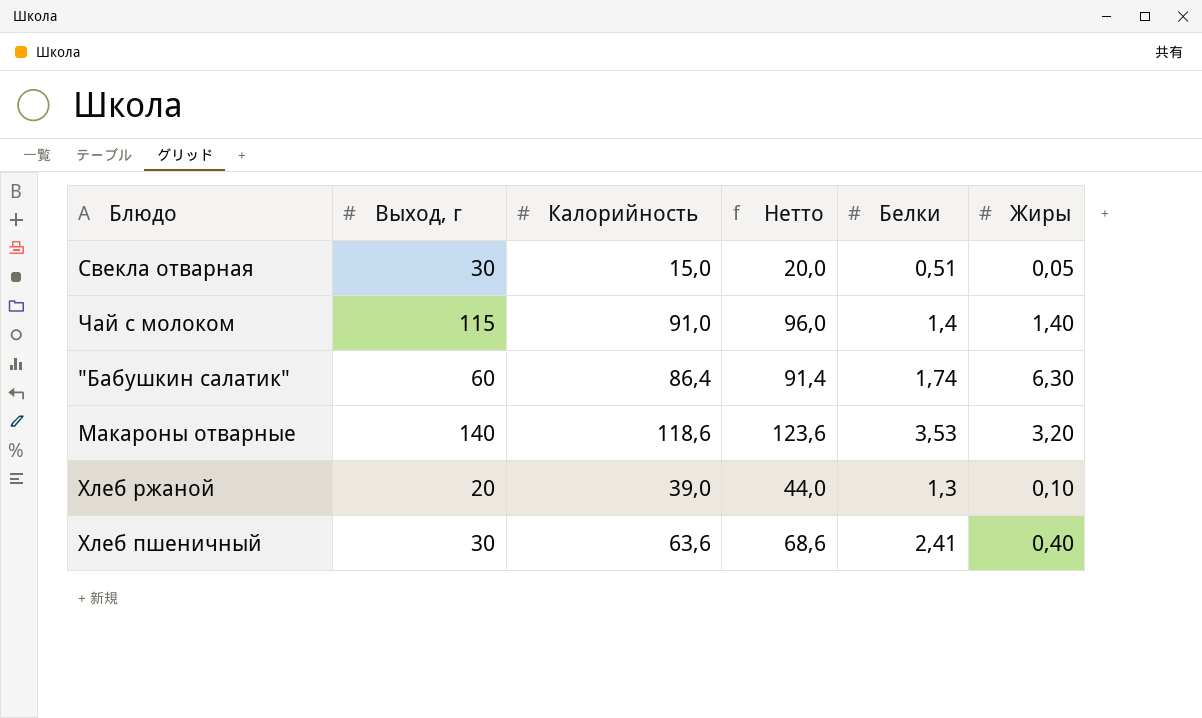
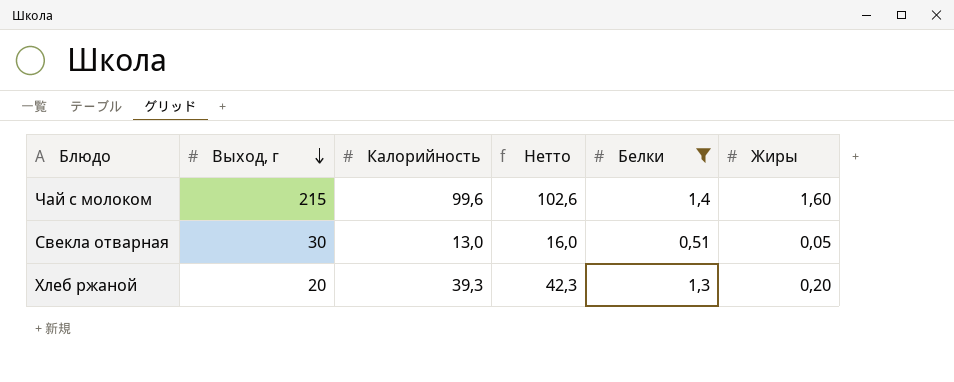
filter: none -> Белки <= 1,4
row order: none -> Выход, г descending
column Нетто | formula: [Калорийность] + 5 -> [Калорийность] + 3
Чай с молоком | Выход, г: 115 -> 215
Чай с молоком | Калорийность: 91,0 -> 99,6
Чай с молоком | Жиры: 1,40 -> 1,60
Свекла отварная | Калорийность: 15,0 -> 13,0
Хлеб ржаной | Калорийность: 39,0 -> 39,3
Хлеб ржаной | Жиры: 0,10 -> 0,20

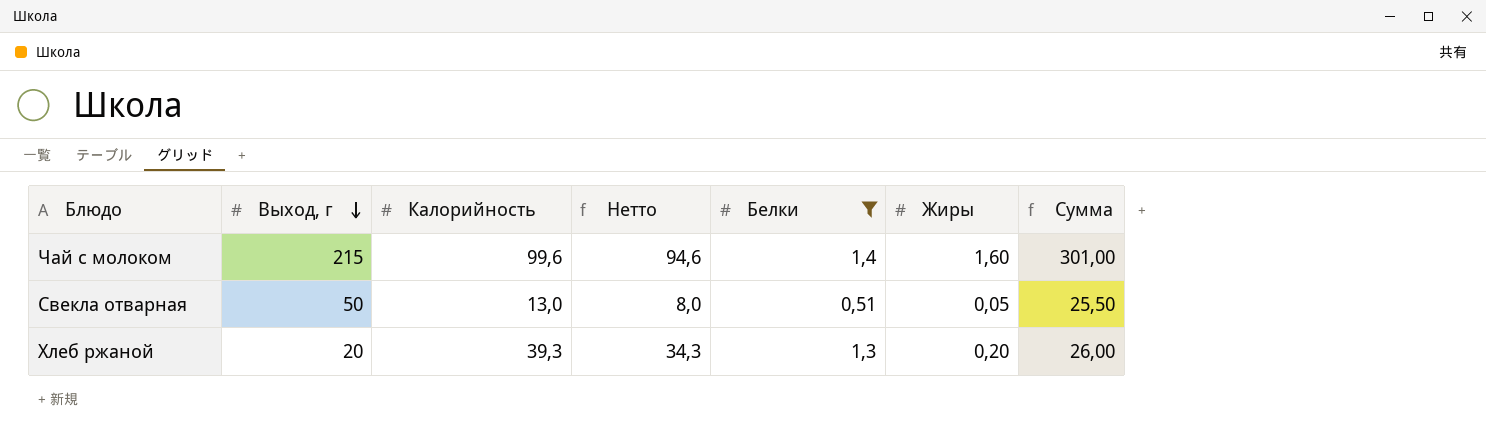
column Нетто | formula: [Калорийность] + 3 -> [Калорийность] - 5
column Сумма | formula: none -> [Выход, г] * [Белки]
Свекла отварная | Выход, г: 30 -> 50

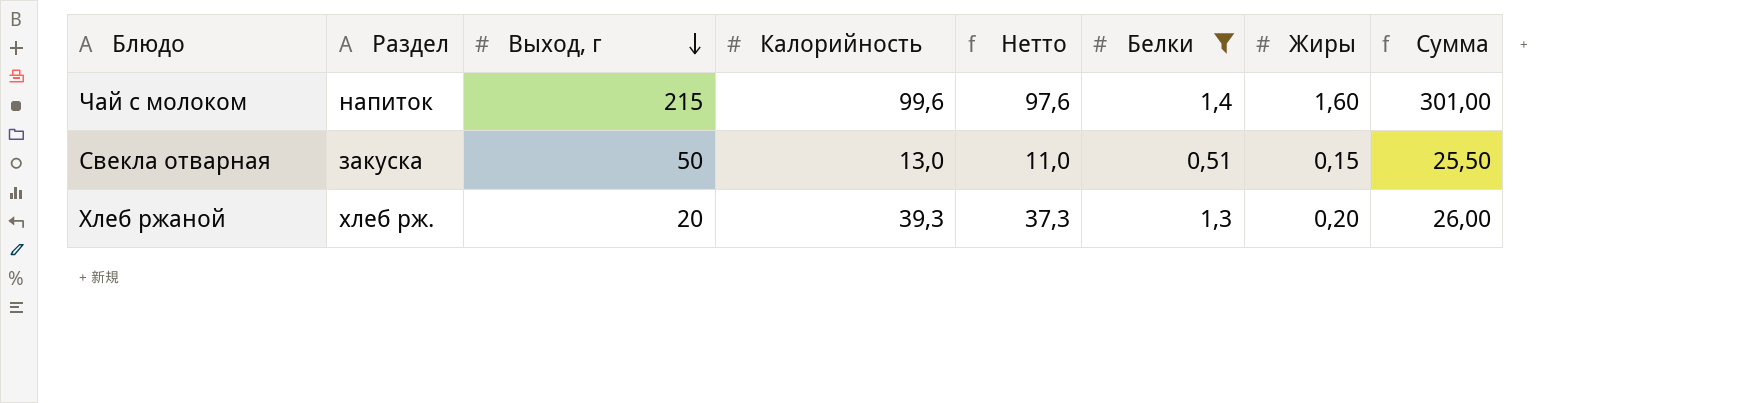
column Раздел | position: none -> 2
column Нетто | formula: [Калорийность] - 5 -> [Калорийность] - 2
Свекла отварная | Жиры: 0,05 -> 0,15

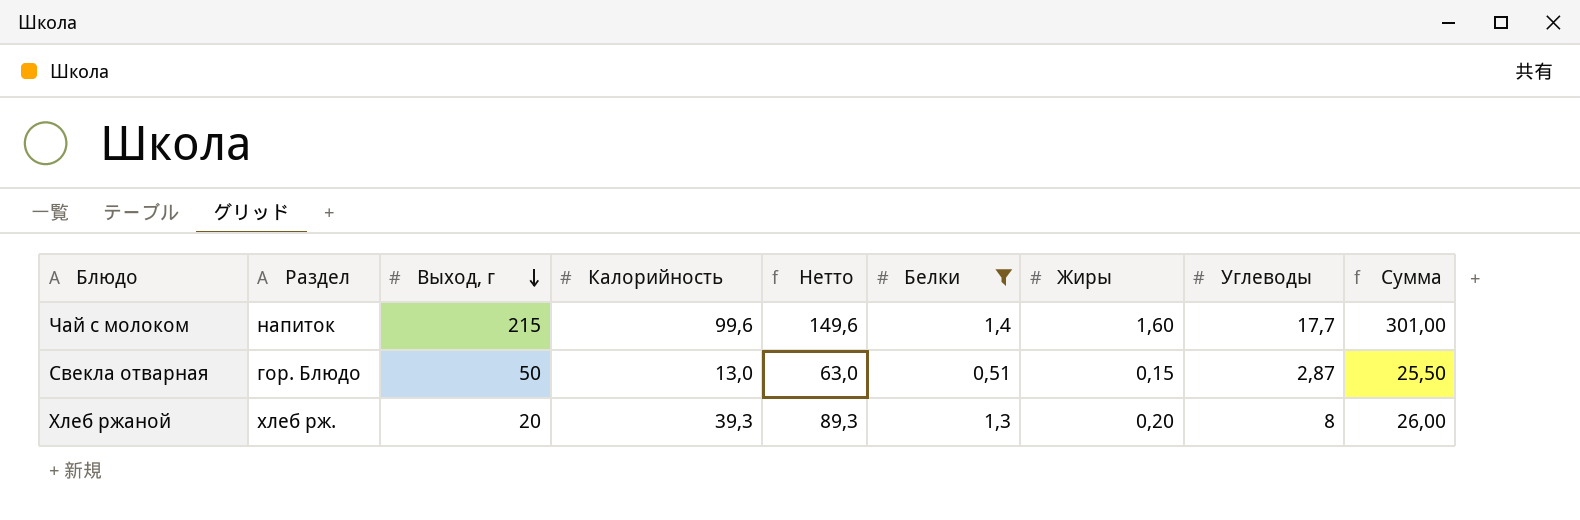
column Нетто | formula: [Калорийность] - 2 -> [Калорийность] + 50
column Углеводы | position: none -> 8
Свекла отварная | Раздел: закуска -> гор. Блюдо

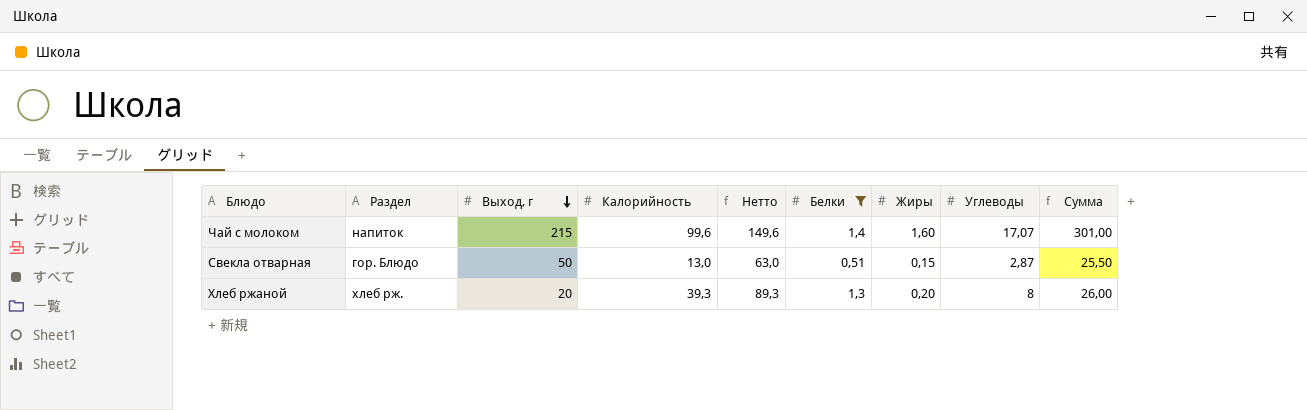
Чай с молоком | Углеводы: 17,7 -> 17,07

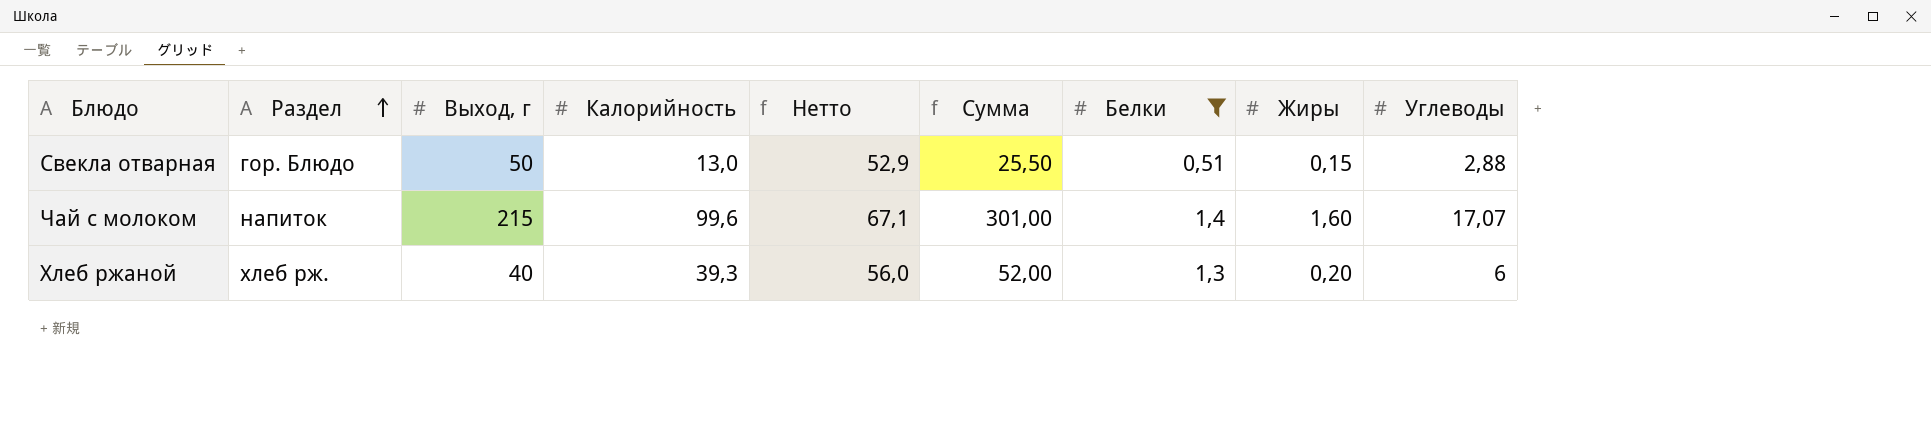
row order: Выход, г descending -> Раздел ascending
column Нетто | formula: [Калорийность] + 50 -> [Углеводы] + 50
column Сумма | position: 9 -> 6
Свекла отварная | Углеводы: 2,87 -> 2,88
Хлеб ржаной | Выход, г: 20 -> 40
Хлеб ржаной | Сумма: 26,00 -> 52,00
Хлеб ржаной | Углеводы: 8 -> 6

